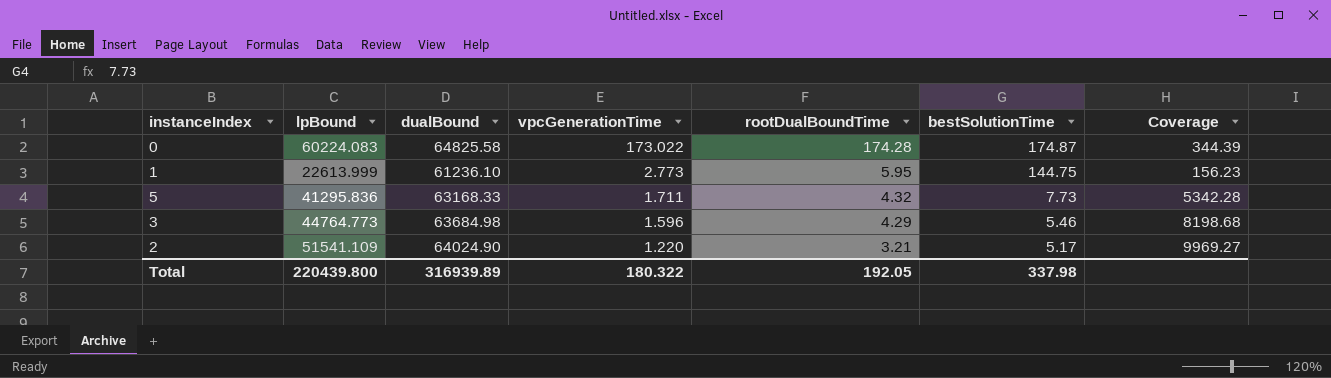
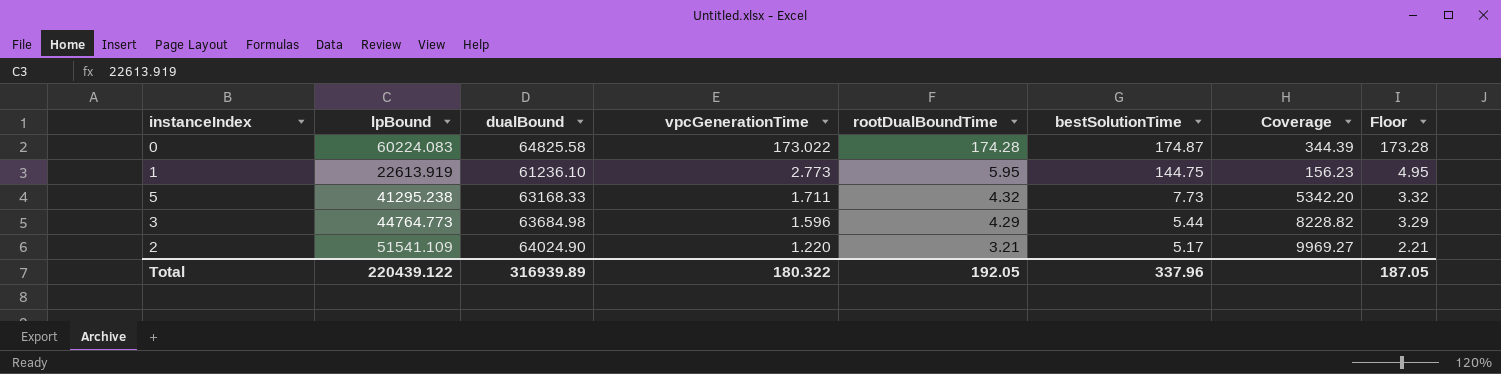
column Floor | formula: none -> [rootDualBoundTime] - 1
1 | lpBound: 22613.999 -> 22613.919
5 | lpBound: 41295.836 -> 41295.238
5 | Coverage: 5342.28 -> 5342.20
3 | bestSolutionTime: 5.46 -> 5.44
3 | Coverage: 8198.68 -> 8228.82
Total | lpBound: 220439.800 -> 220439.122
Total | bestSolutionTime: 337.98 -> 337.96

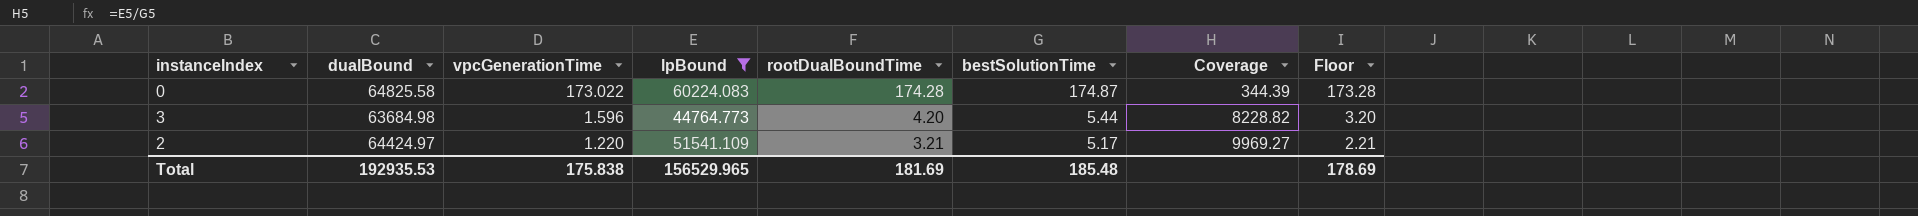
filter: none -> lpBound >= 44764.773
column lpBound | position: 2 -> 4
3 | rootDualBoundTime: 4.29 -> 4.20
3 | Floor: 3.29 -> 3.20
2 | dualBound: 64024.90 -> 64424.97
Total | dualBound: 316939.89 -> 192935.53
Total | vpcGenerationTime: 180.322 -> 175.838
Total | lpBound: 220439.122 -> 156529.965
Total | rootDualBoundTime: 192.05 -> 181.69
Total | bestSolutionTime: 337.96 -> 185.48
Total | Floor: 187.05 -> 178.69

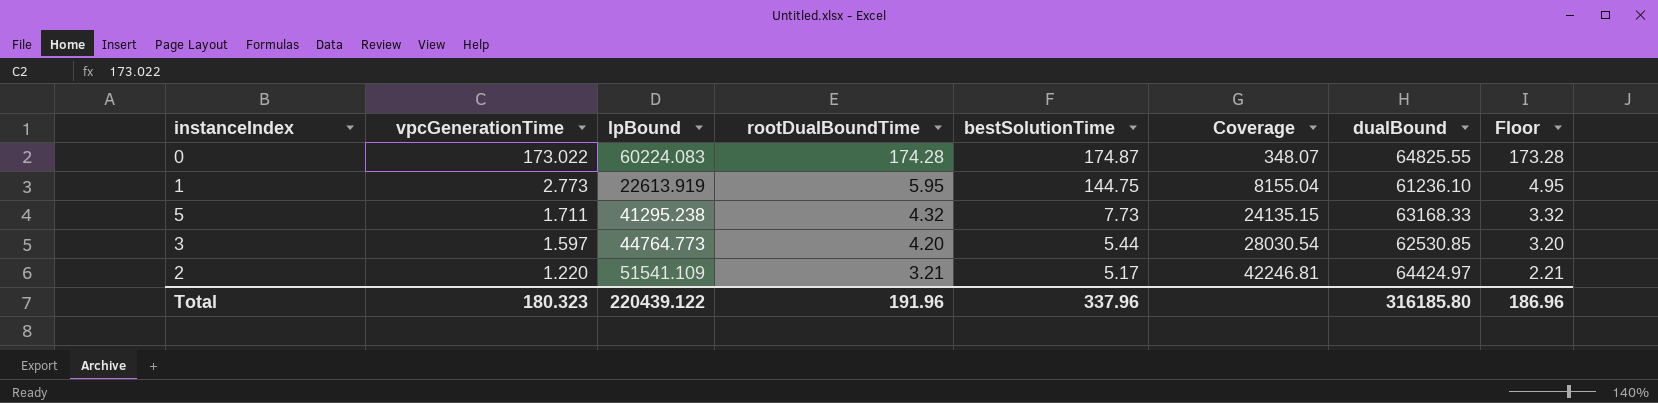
filter: lpBound >= 44764.773 -> none
column Coverage | formula: [lpBound] / [bestSolutionTime] -> [lpBound] / [vpcGenerationTime]
column dualBound | position: 2 -> 7
0 | dualBound: 64825.58 -> 64825.55
3 | vpcGenerationTime: 1.596 -> 1.597
3 | dualBound: 63684.98 -> 62530.85
Total | vpcGenerationTime: 175.838 -> 180.323
Total | lpBound: 156529.965 -> 220439.122
Total | rootDualBoundTime: 181.69 -> 191.96
Total | bestSolutionTime: 185.48 -> 337.96
Total | dualBound: 192935.53 -> 316185.80
Total | Floor: 178.69 -> 186.96

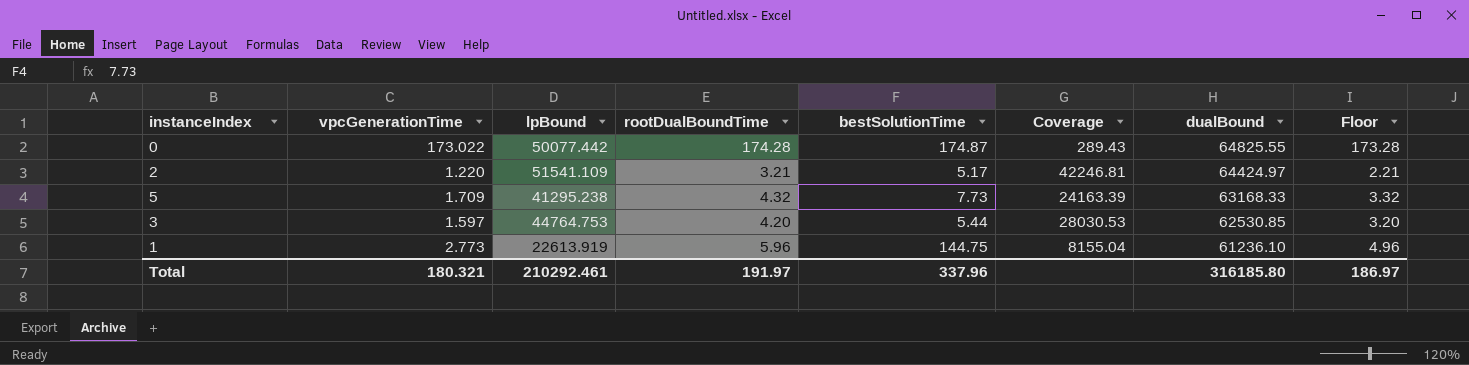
row order: vpcGenerationTime descending -> dualBound descending
0 | lpBound: 60224.083 -> 50077.442
0 | Coverage: 348.07 -> 289.43
5 | vpcGenerationTime: 1.711 -> 1.709
5 | Coverage: 24135.15 -> 24163.39
3 | lpBound: 44764.773 -> 44764.753
3 | Coverage: 28030.54 -> 28030.53
1 | rootDualBoundTime: 5.95 -> 5.96
1 | Floor: 4.95 -> 4.96
Total | vpcGenerationTime: 180.323 -> 180.321
Total | lpBound: 220439.122 -> 210292.461
Total | rootDualBoundTime: 191.96 -> 191.97
Total | Floor: 186.96 -> 186.97

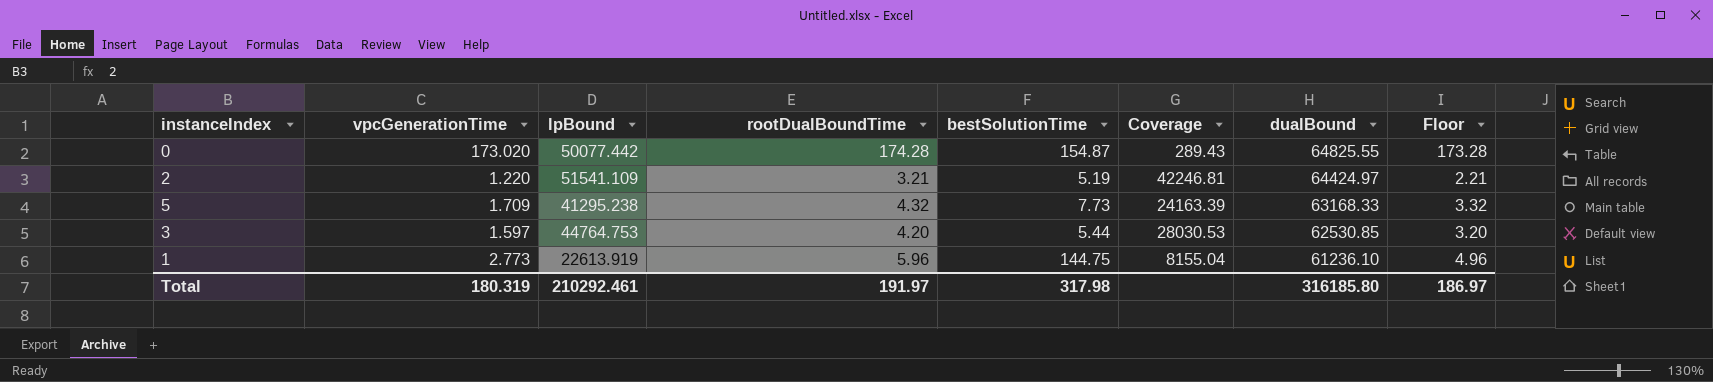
0 | vpcGenerationTime: 173.022 -> 173.020
0 | bestSolutionTime: 174.87 -> 154.87
2 | bestSolutionTime: 5.17 -> 5.19
Total | vpcGenerationTime: 180.321 -> 180.319
Total | bestSolutionTime: 337.96 -> 317.98

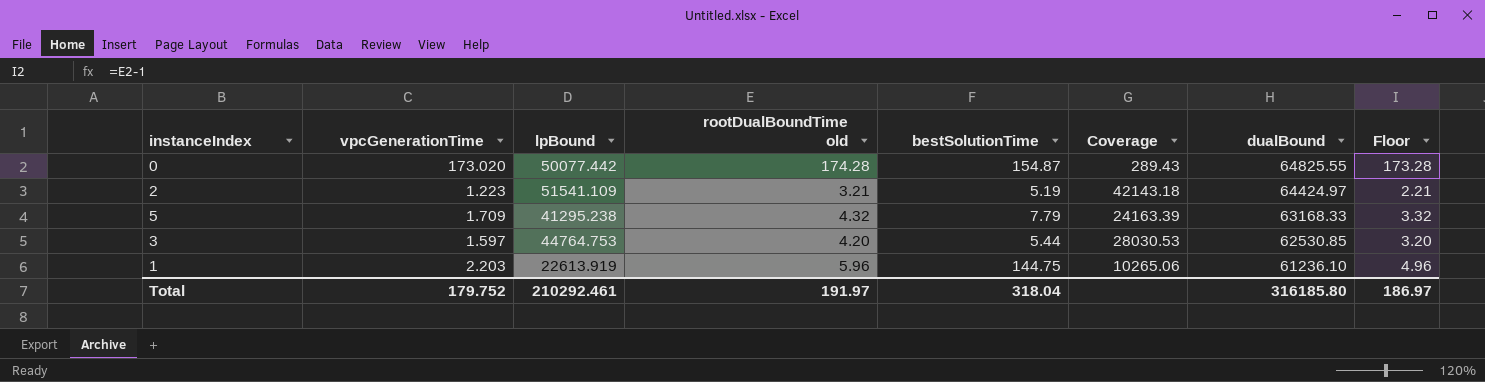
column name: rootDualBoundTime -> rootDualBoundTime old
2 | vpcGenerationTime: 1.220 -> 1.223
2 | Coverage: 42246.81 -> 42143.18
5 | bestSolutionTime: 7.73 -> 7.79
1 | vpcGenerationTime: 2.773 -> 2.203
1 | Coverage: 8155.04 -> 10265.06
Total | vpcGenerationTime: 180.319 -> 179.752
Total | bestSolutionTime: 317.98 -> 318.04

